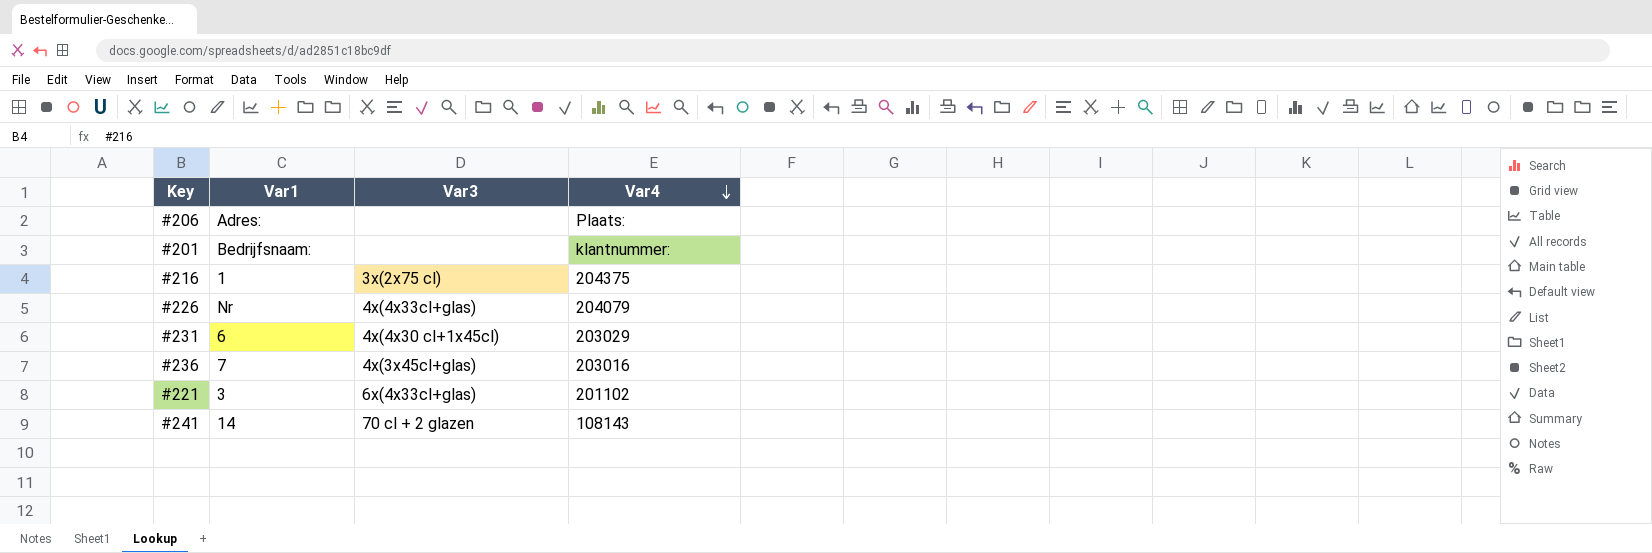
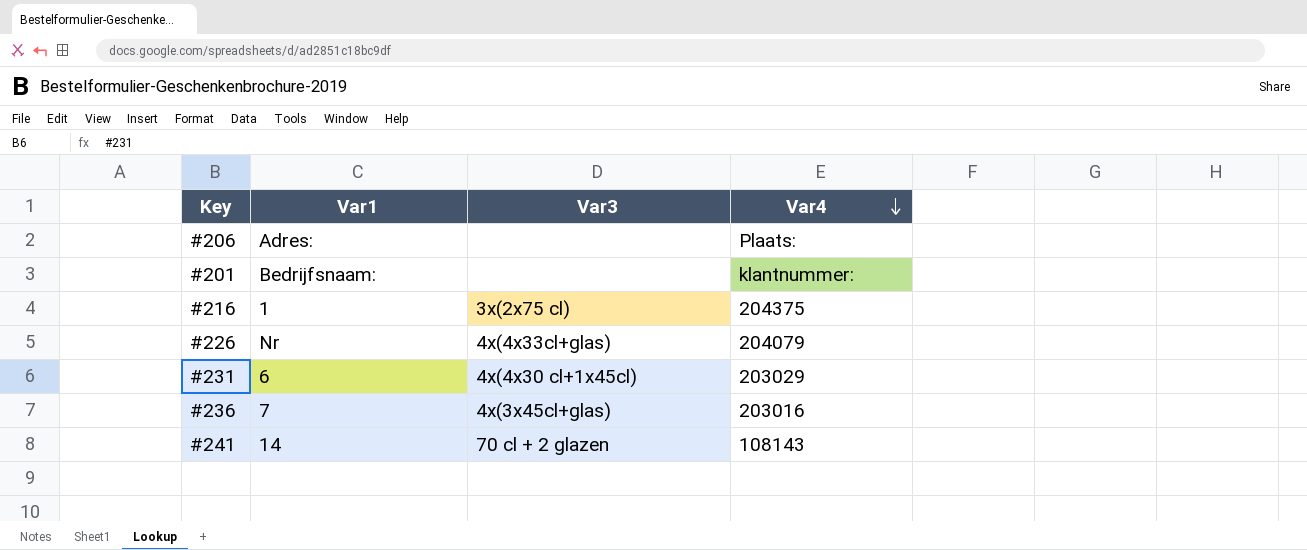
row #221: 3 | 6x(4x33cl+glas) | 201102 -> none

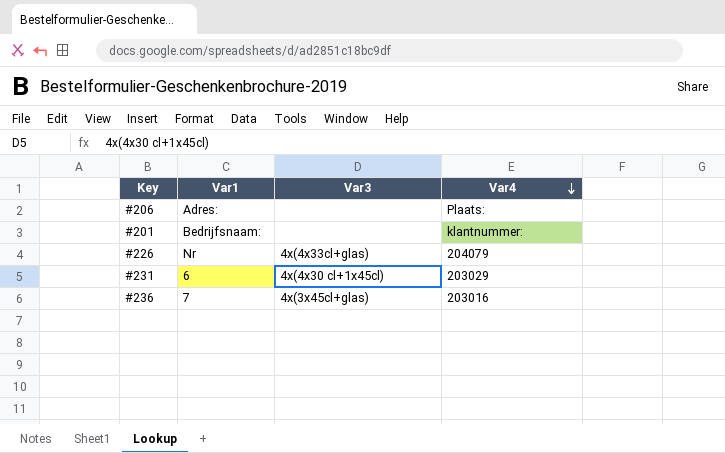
row #216: 1 | 3x(2x75 cl) | 204375 -> none
row #241: 14 | 70 cl + 2 glazen | 108143 -> none

